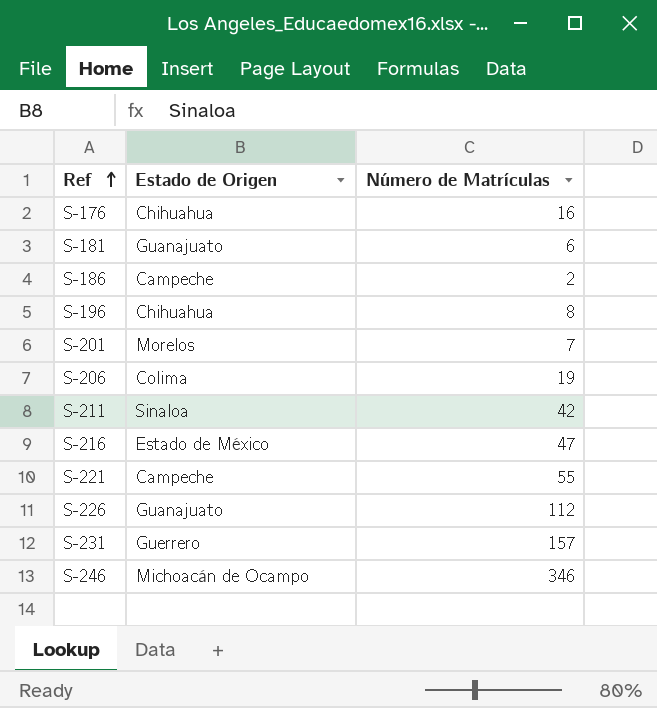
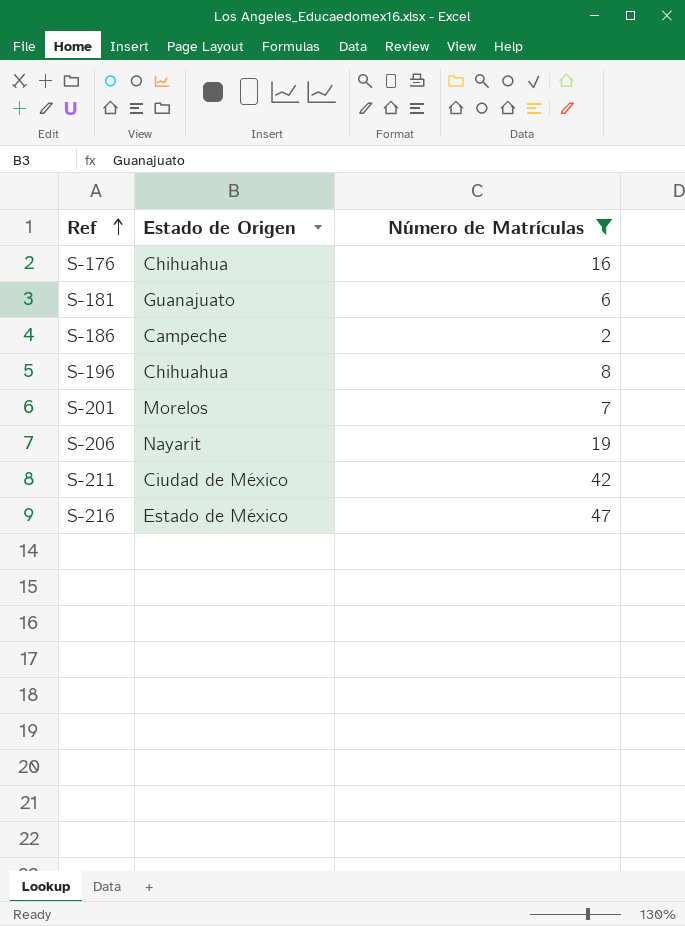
filter: none -> Número de Matrículas <= 47
S-206 | Estado de Origen: Colima -> Nayarit
S-211 | Estado de Origen: Sinaloa -> Ciudad de México

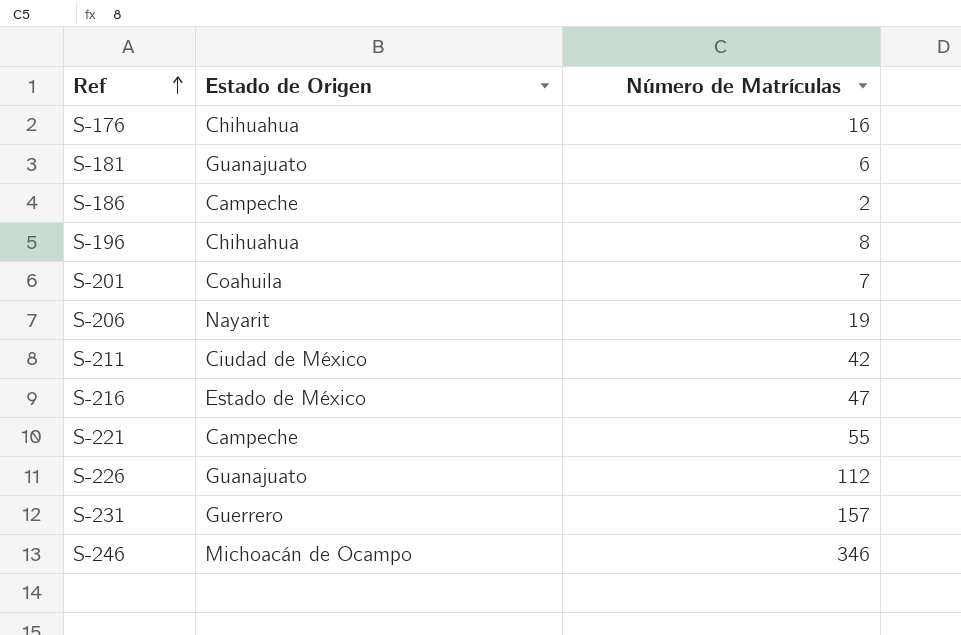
filter: Número de Matrículas <= 47 -> none
S-201 | Estado de Origen: Morelos -> Coahuila

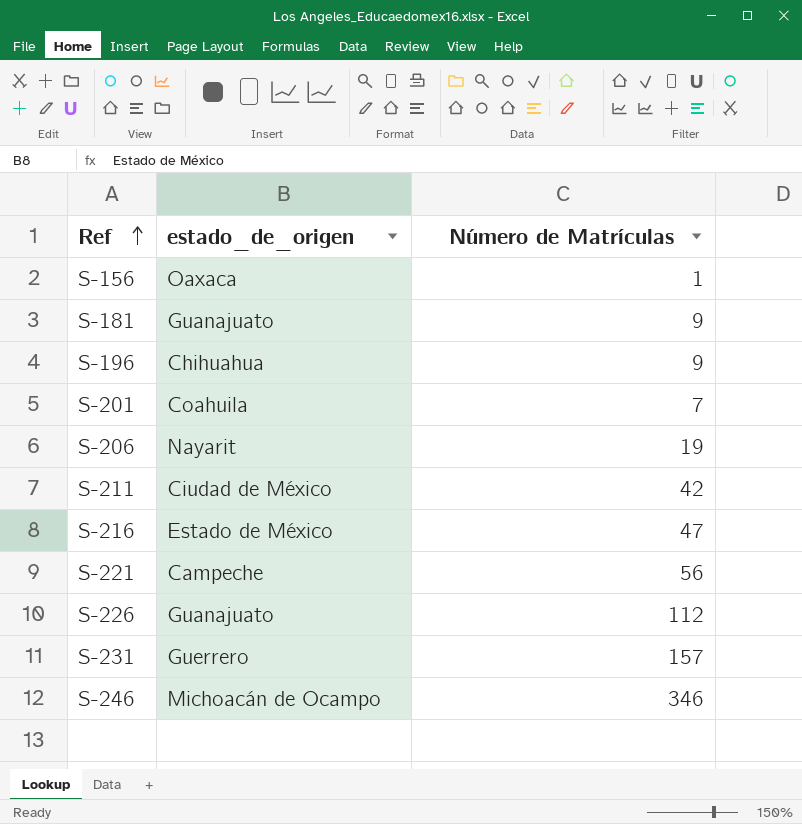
column name: Estado de Origen -> estado_de_origen
row S-176: Chihuahua | 16 -> none
row S-186: Campeche | 2 -> none
row S-156: none -> Oaxaca | 1
S-181 | Número de Matrículas: 6 -> 9
S-196 | Número de Matrículas: 8 -> 9
S-221 | Número de Matrículas: 55 -> 56

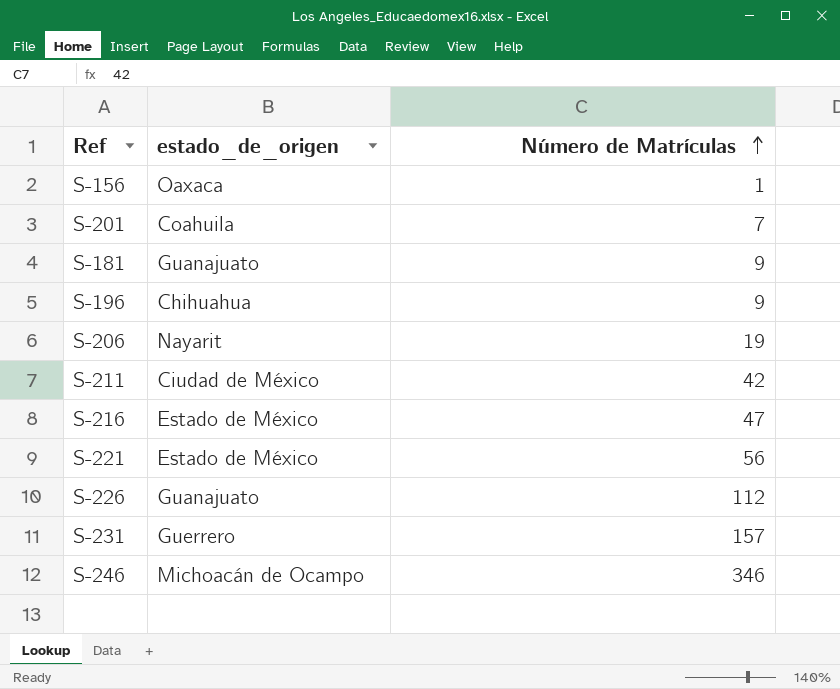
row order: Ref ascending -> Número de Matrículas ascending
S-221 | estado_de_origen: Campeche -> Estado de México

